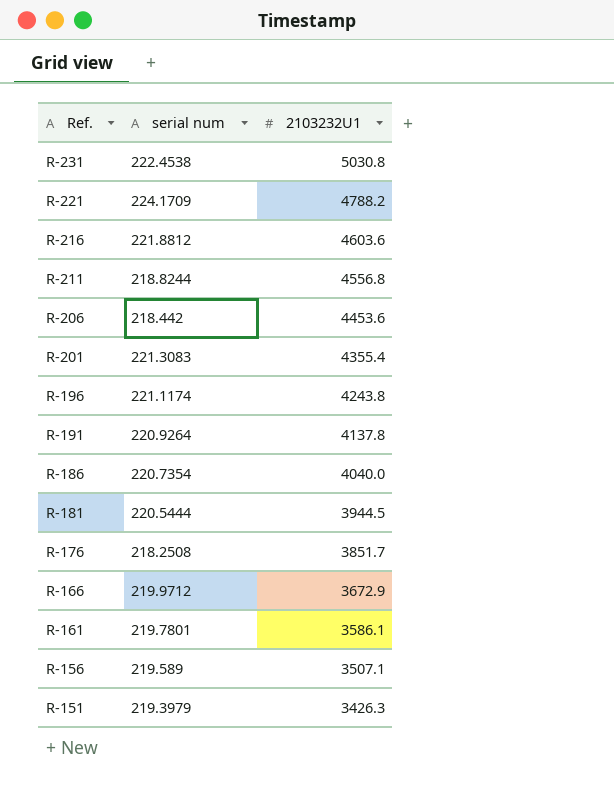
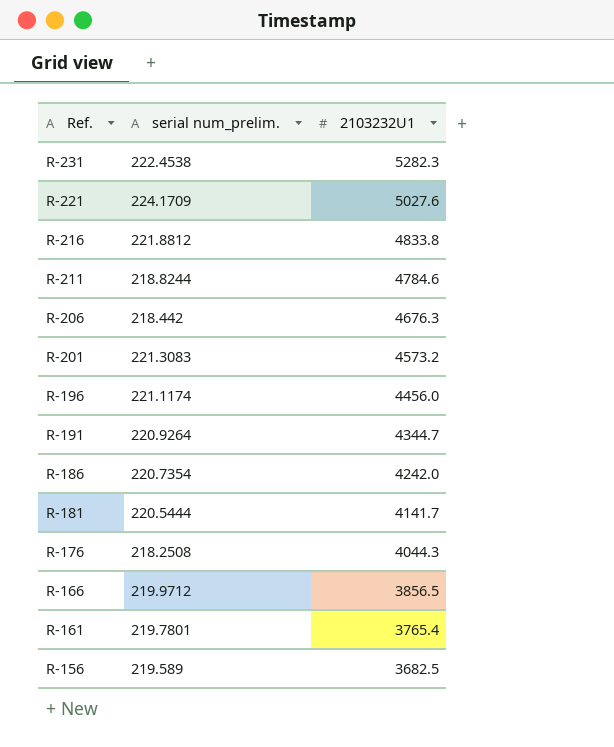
column name: serial num -> serial num_prelim.
row R-151: 219.3979 | 3426.3 -> none
R-231 | 2103232U1: 5030.8 -> 5282.3
R-221 | 2103232U1: 4788.2 -> 5027.6
R-216 | 2103232U1: 4603.6 -> 4833.8
R-211 | 2103232U1: 4556.8 -> 4784.6
R-206 | 2103232U1: 4453.6 -> 4676.3
R-201 | 2103232U1: 4355.4 -> 4573.2
R-196 | 2103232U1: 4243.8 -> 4456.0
R-191 | 2103232U1: 4137.8 -> 4344.7
R-186 | 2103232U1: 4040.0 -> 4242.0
R-181 | 2103232U1: 3944.5 -> 4141.7
R-176 | 2103232U1: 3851.7 -> 4044.3
R-166 | 2103232U1: 3672.9 -> 3856.5
R-161 | 2103232U1: 3586.1 -> 3765.4
R-156 | 2103232U1: 3507.1 -> 3682.5

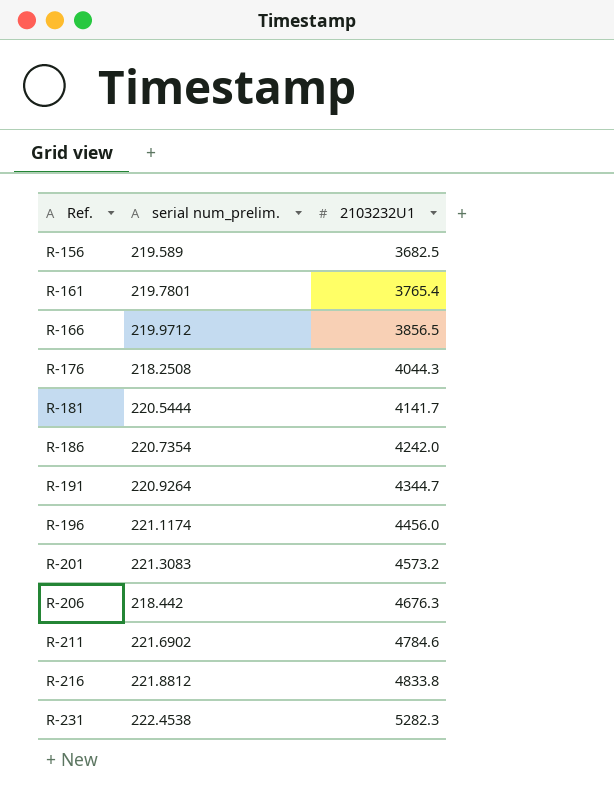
row order: Ref. descending -> Ref. ascending
row R-221: 224.1709 | 5027.6 -> none
R-211 | serial num_prelim.: 218.8244 -> 221.6902

